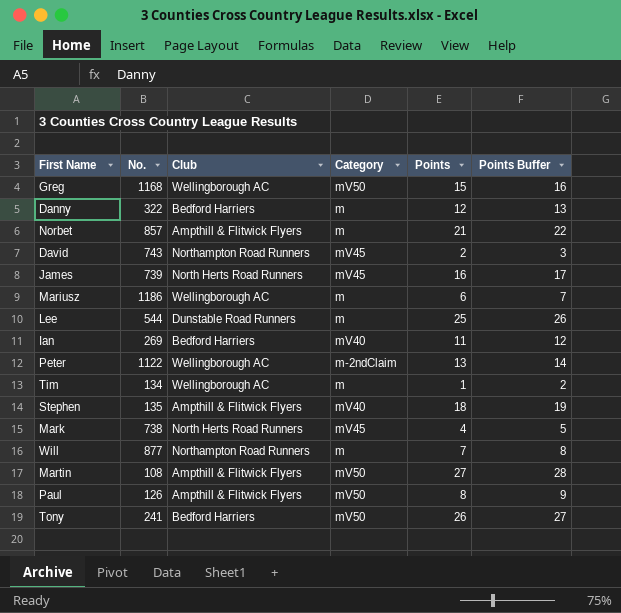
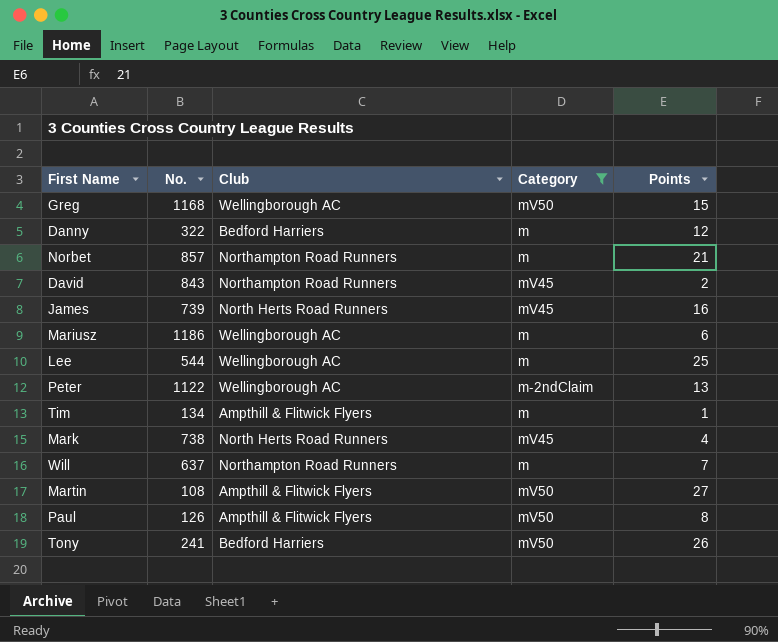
filter: none -> Category != mV40
column Points Buffer | formula: [Points] + 1 -> none
Norbet | Club: Ampthill & Flitwick Flyers -> Northampton Road Runners
David | No.: 743 -> 843
Lee | Club: Dunstable Road Runners -> Wellingborough AC
Tim | Club: Wellingborough AC -> Ampthill & Flitwick Flyers
Will | No.: 877 -> 637

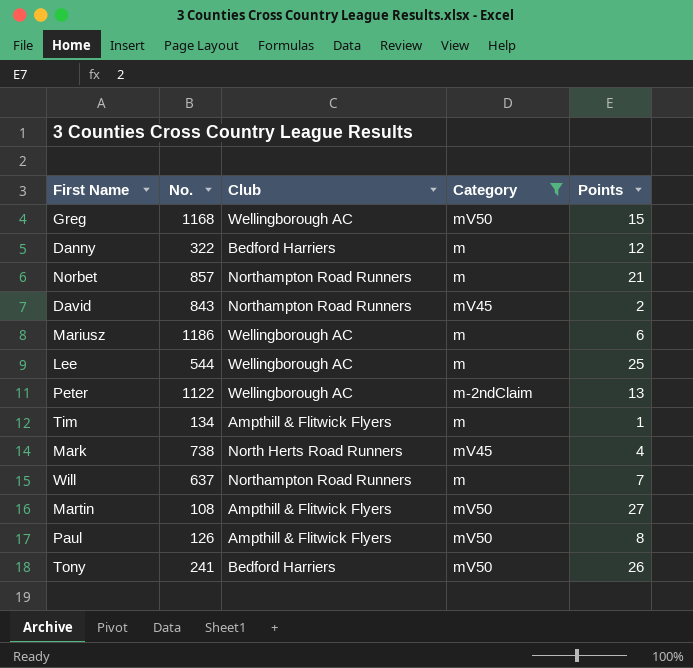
row James: 739 | North Herts Road Runners | mV45 | 16 -> none

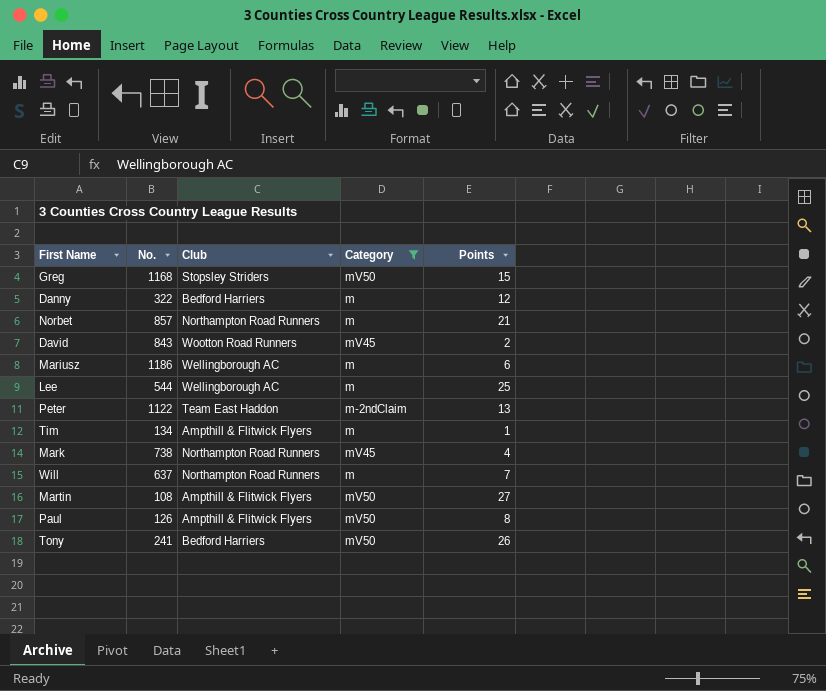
Greg | Club: Wellingborough AC -> Stopsley Striders
David | Club: Northampton Road Runners -> Wootton Road Runners
Peter | Club: Wellingborough AC -> Team East Haddon
Mark | Club: North Herts Road Runners -> Northampton Road Runners

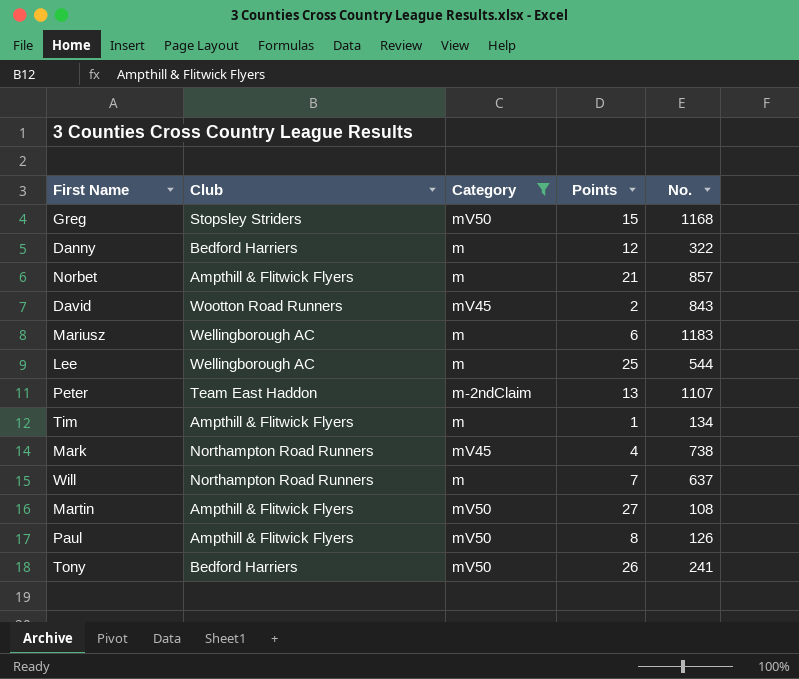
column No. | position: 2 -> 5
Norbet | Club: Northampton Road Runners -> Ampthill & Flitwick Flyers
Mariusz | No.: 1186 -> 1183
Peter | No.: 1122 -> 1107

